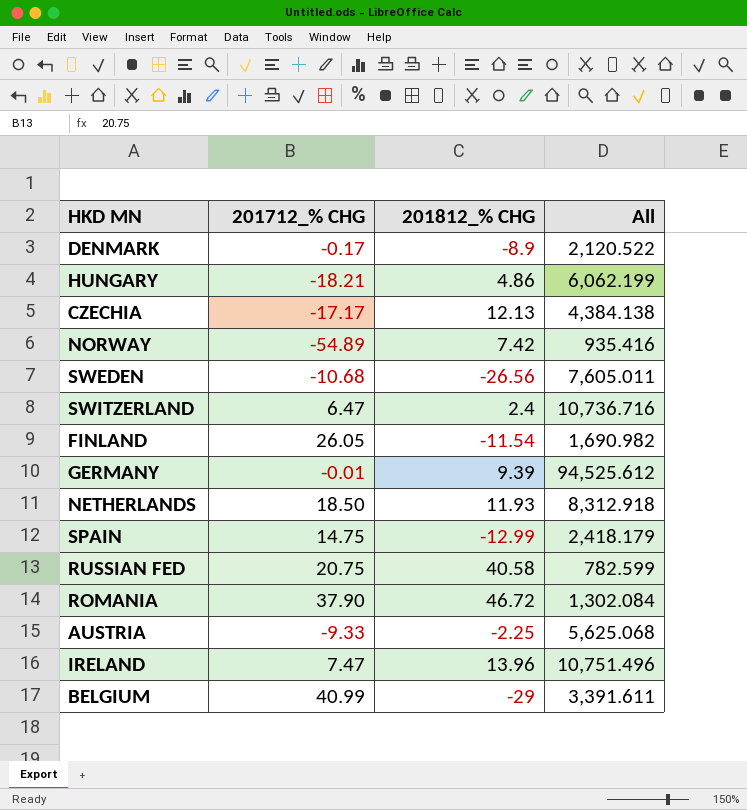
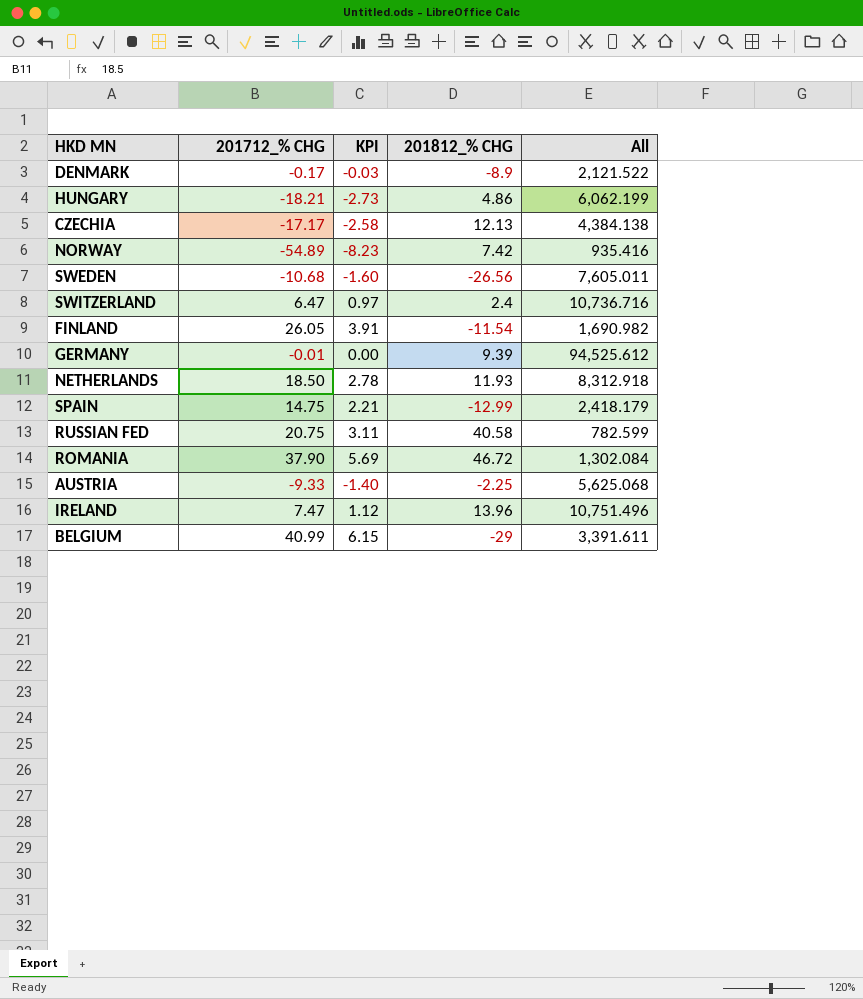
column KPI | formula: none -> [201712_% CHG] * 0.15
DENMARK | All: 2,120.522 -> 2,121.522

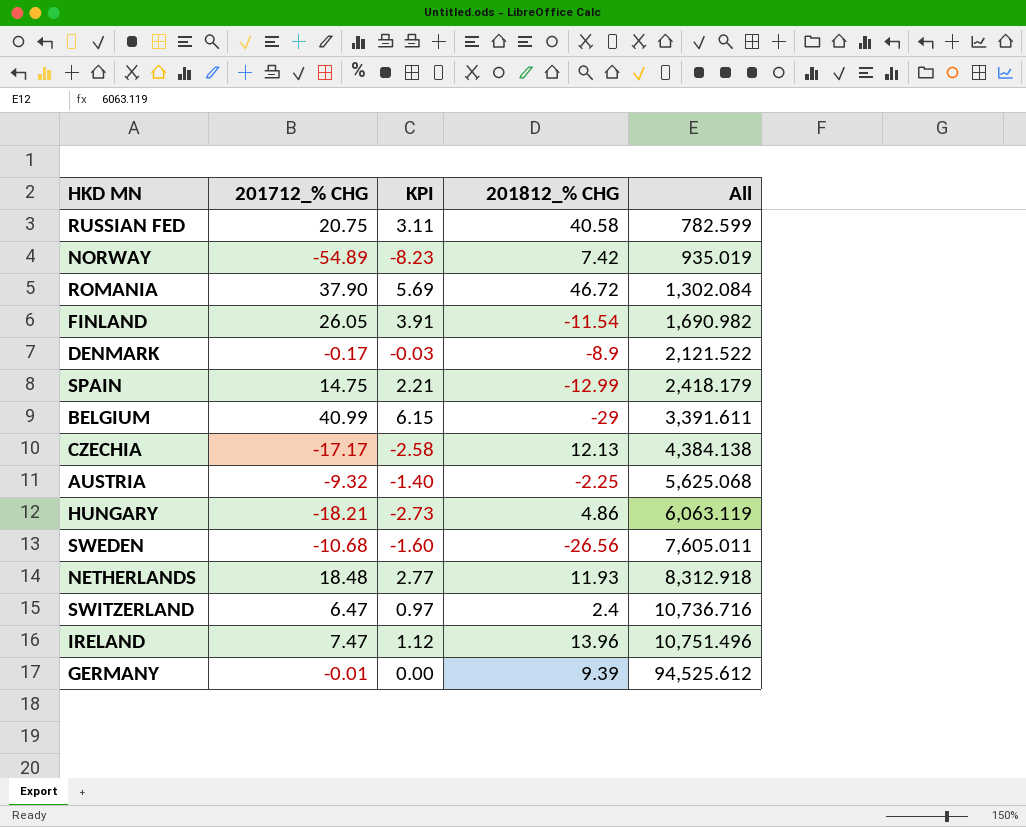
row order: none -> All ascending
NORWAY | All: 935.416 -> 935.019
AUSTRIA | 201712_% CHG: -9.33 -> -9.32
HUNGARY | All: 6,062.199 -> 6,063.119
NETHERLANDS | 201712_% CHG: 18.50 -> 18.48
NETHERLANDS | KPI: 2.78 -> 2.77

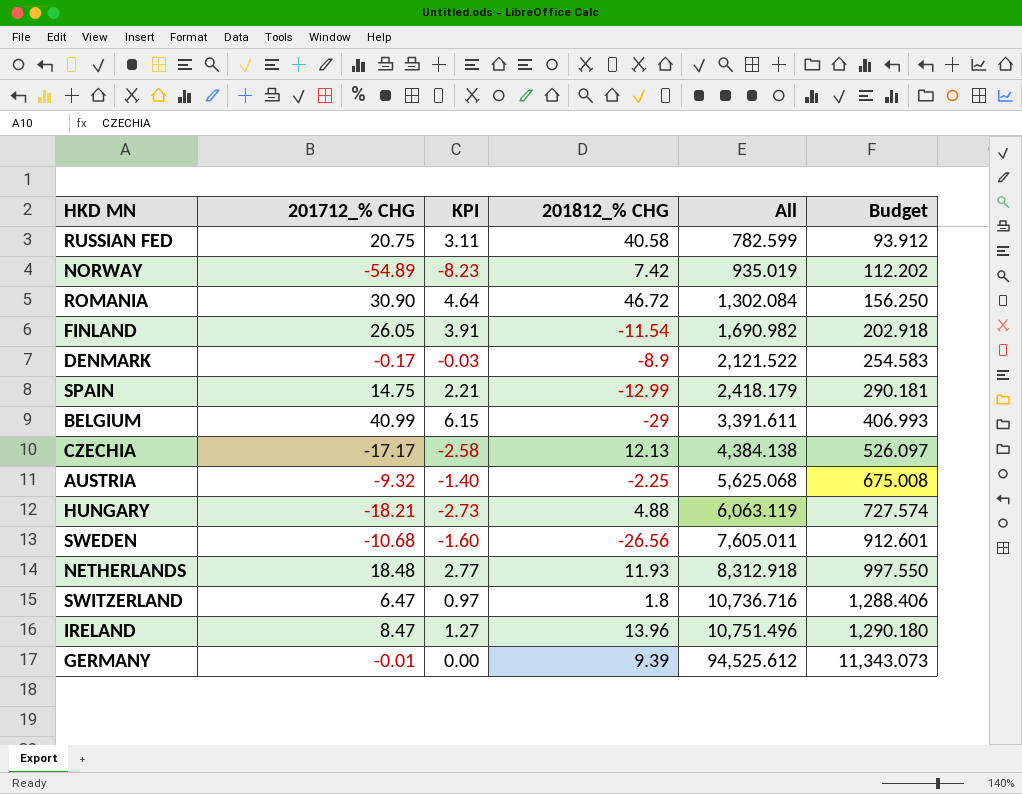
column Budget | formula: none -> [All] * 0.12
ROMANIA | 201712_% CHG: 37.90 -> 30.90
ROMANIA | KPI: 5.69 -> 4.64
HUNGARY | 201812_% CHG: 4.86 -> 4.88
SWITZERLAND | 201812_% CHG: 2.4 -> 1.8
IRELAND | 201712_% CHG: 7.47 -> 8.47
IRELAND | KPI: 1.12 -> 1.27

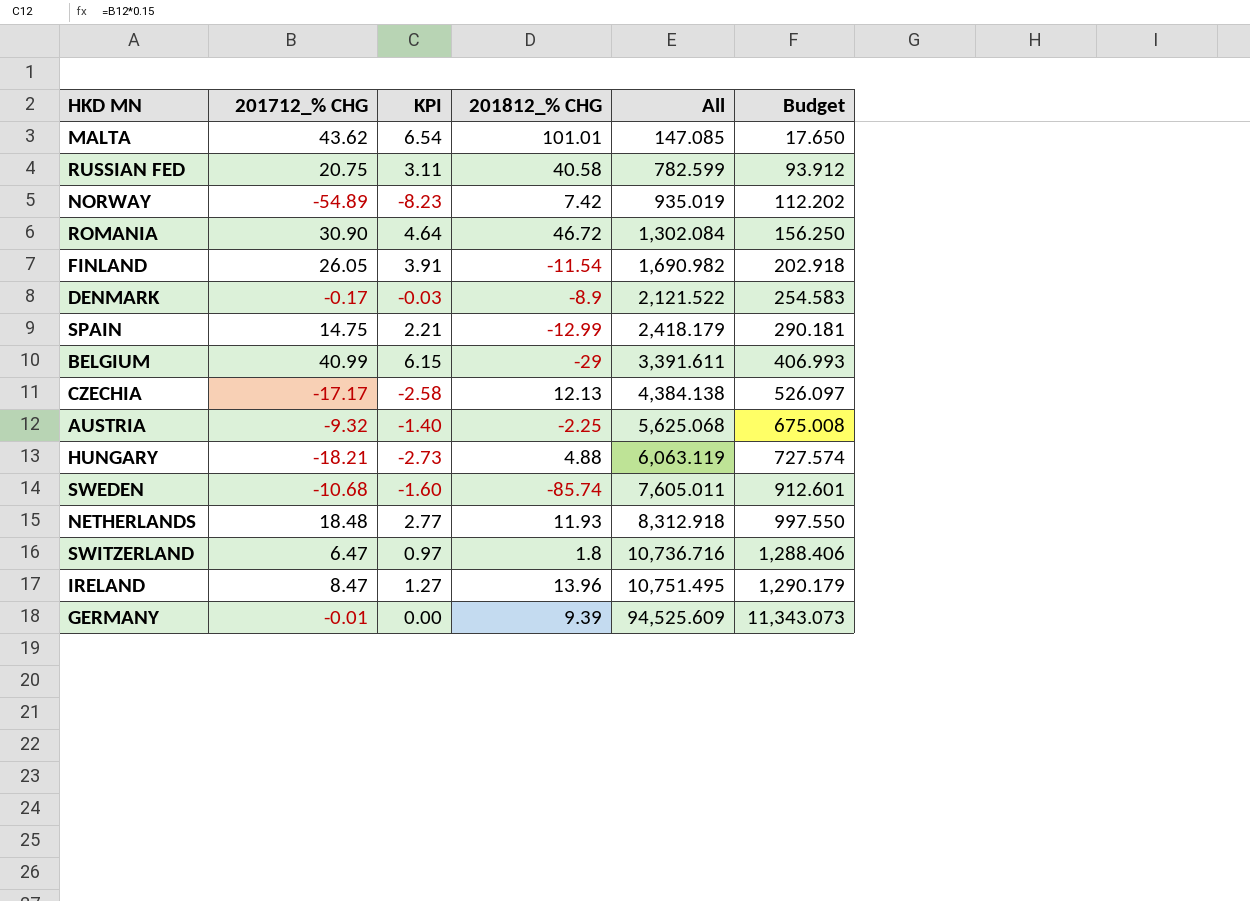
row MALTA: none -> 43.62 | 6.54 | 101.01 | 147.085 | 17.650
SWEDEN | 201812_% CHG: -26.56 -> -85.74
IRELAND | All: 10,751.496 -> 10,751.495
IRELAND | Budget: 1,290.180 -> 1,290.179
GERMANY | All: 94,525.612 -> 94,525.609

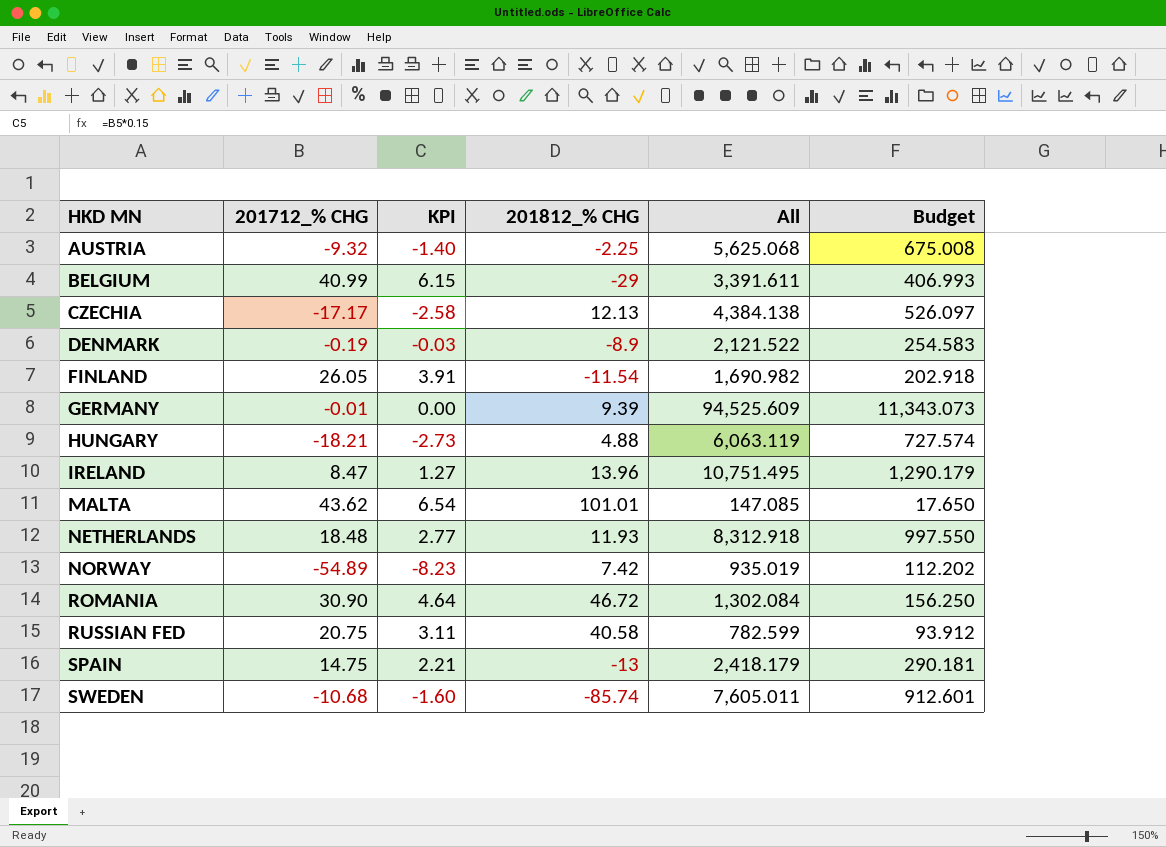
row order: All ascending -> HKD MN ascending
row SWITZERLAND: 6.47 | 0.97 | 1.8 | 10,736.716 | 1,288.406 -> none
DENMARK | 201712_% CHG: -0.17 -> -0.19
SPAIN | 201812_% CHG: -12.99 -> -13

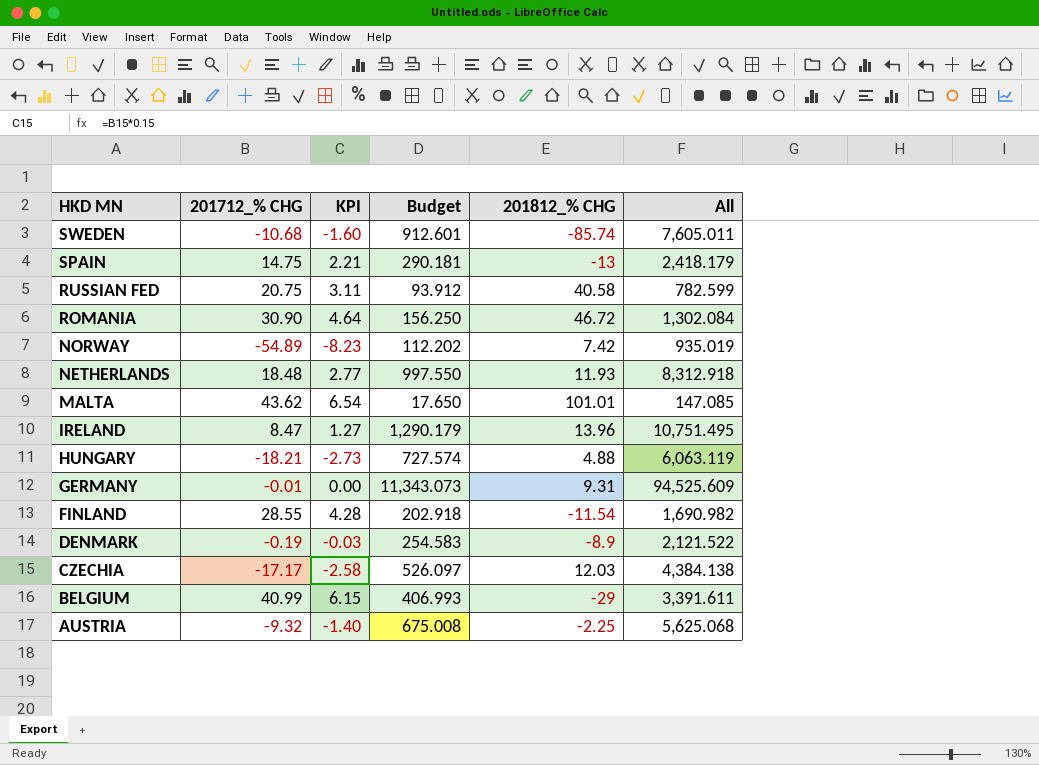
row order: HKD MN ascending -> HKD MN descending
column Budget | position: 6 -> 4
GERMANY | 201812_% CHG: 9.39 -> 9.31
FINLAND | 201712_% CHG: 26.05 -> 28.55
FINLAND | KPI: 3.91 -> 4.28
CZECHIA | 201812_% CHG: 12.13 -> 12.03

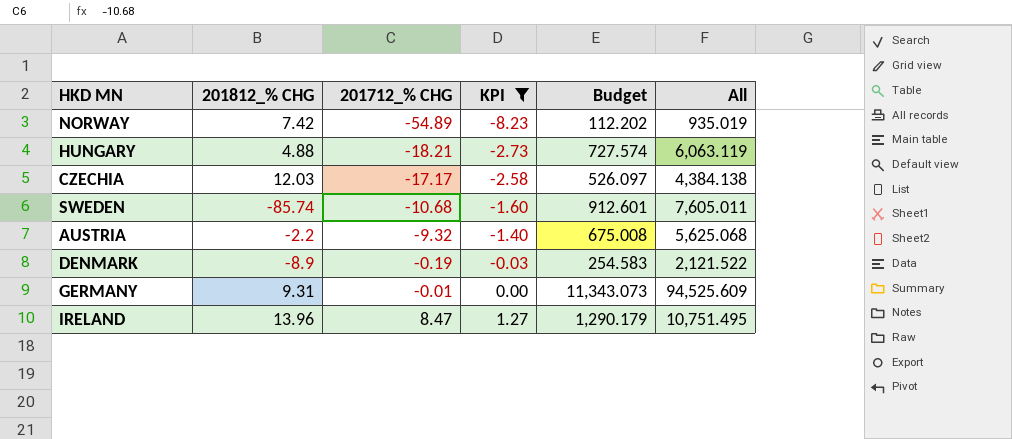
filter: none -> KPI <= 1.27
row order: HKD MN descending -> 201712_% CHG ascending
column 201812_% CHG | position: 5 -> 2
AUSTRIA | 201812_% CHG: -2.25 -> -2.2

